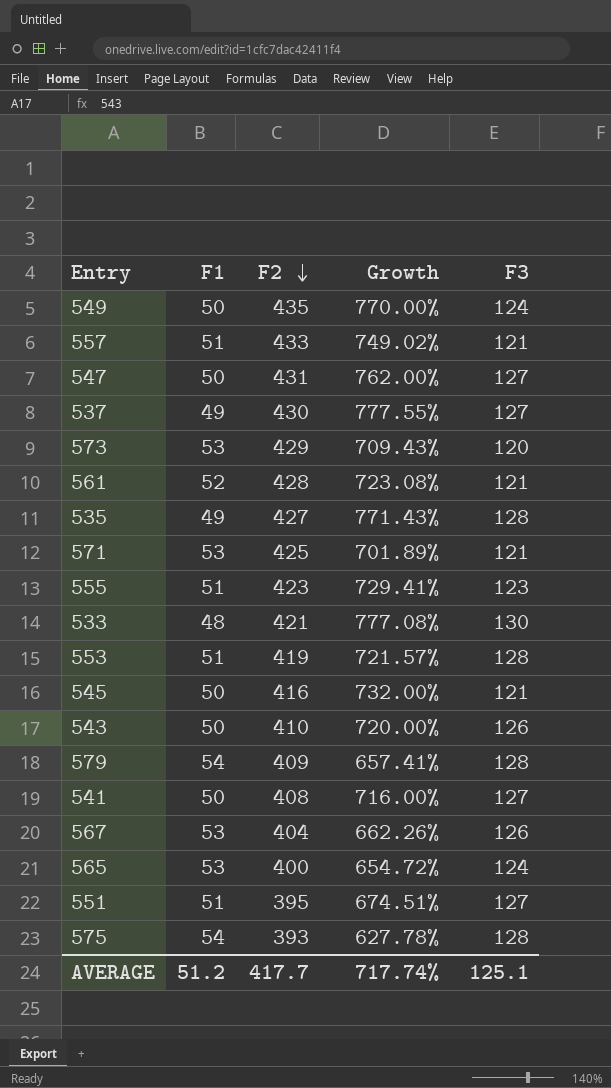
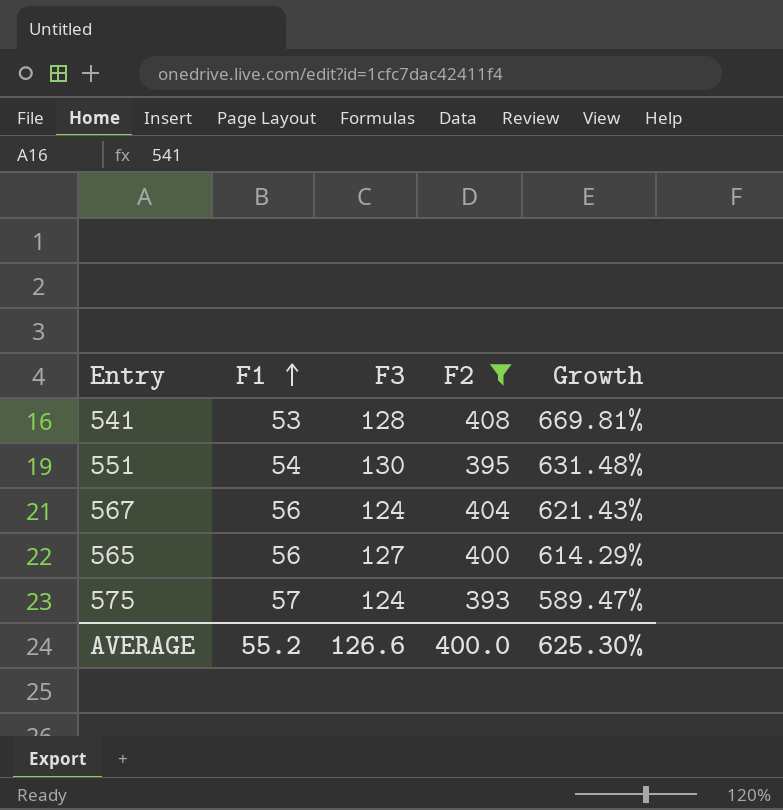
filter: none -> F2 <= 408
row order: F2 descending -> F1 ascending
column F3 | position: 5 -> 3
541 | F1: 50 -> 53
541 | F3: 127 -> 128
541 | Growth: 716.00% -> 669.81%
551 | F1: 51 -> 54
551 | F3: 127 -> 130
551 | Growth: 674.51% -> 631.48%
567 | F1: 53 -> 56
567 | F3: 126 -> 124
567 | Growth: 662.26% -> 621.43%
565 | F1: 53 -> 56
565 | F3: 124 -> 127
565 | Growth: 654.72% -> 614.29%
575 | F1: 54 -> 57
575 | F3: 128 -> 124
575 | Growth: 627.78% -> 589.47%
AVERAGE | F1: 51.2 -> 55.2
AVERAGE | F3: 125.1 -> 126.6
AVERAGE | F2: 417.7 -> 400.0
AVERAGE | Growth: 717.74% -> 625.30%

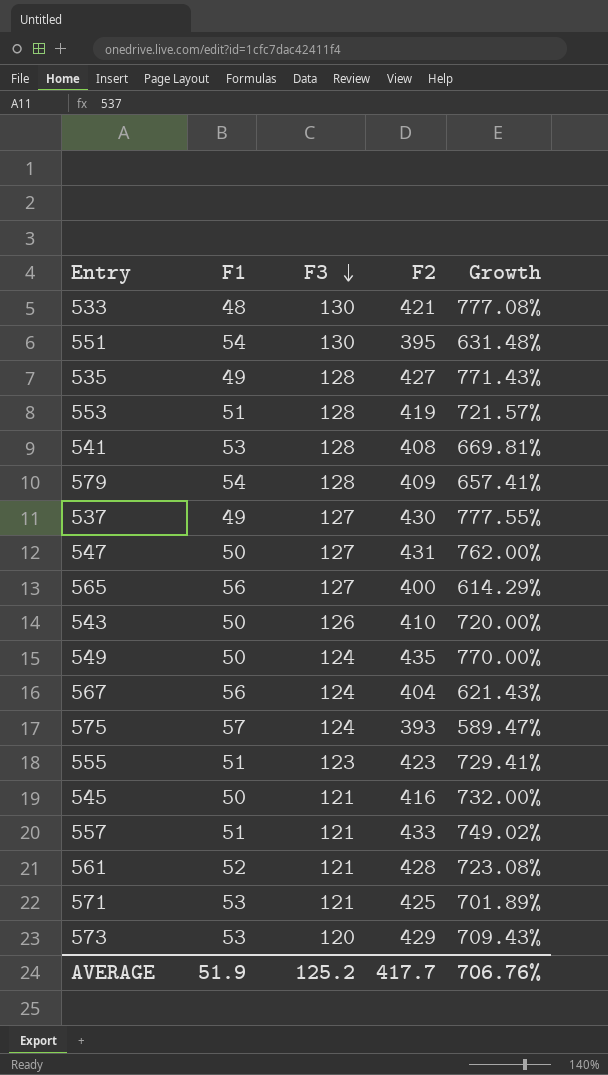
filter: F2 <= 408 -> none
row order: F1 ascending -> F3 descending
AVERAGE | F1: 55.2 -> 51.9
AVERAGE | F3: 126.6 -> 125.2
AVERAGE | F2: 400.0 -> 417.7
AVERAGE | Growth: 625.30% -> 706.76%

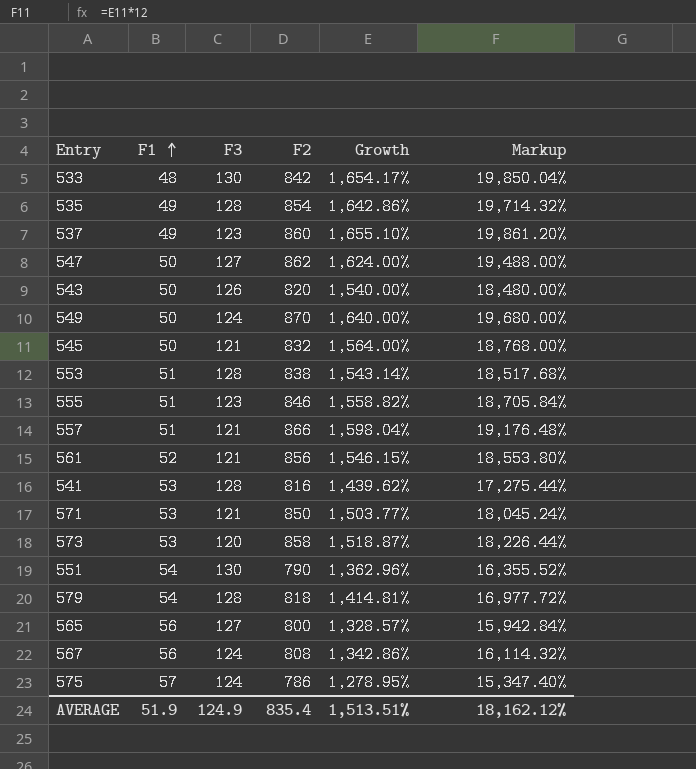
row order: F3 descending -> F1 ascending
column Markup | formula: none -> [Growth] * 12
533 | F2: 421 -> 842
533 | Growth: 777.08% -> 1,654.17%
535 | F2: 427 -> 854
535 | Growth: 771.43% -> 1,642.86%
537 | F3: 127 -> 123
537 | F2: 430 -> 860
537 | Growth: 777.55% -> 1,655.10%
547 | F2: 431 -> 862
547 | Growth: 762.00% -> 1,624.00%
543 | F2: 410 -> 820
543 | Growth: 720.00% -> 1,540.00%
549 | F2: 435 -> 870
549 | Growth: 770.00% -> 1,640.00%
545 | F2: 416 -> 832
545 | Growth: 732.00% -> 1,564.00%
553 | F2: 419 -> 838
553 | Growth: 721.57% -> 1,543.14%
555 | F2: 423 -> 846
555 | Growth: 729.41% -> 1,558.82%
557 | F2: 433 -> 866
557 | Growth: 749.02% -> 1,598.04%
561 | F2: 428 -> 856
561 | Growth: 723.08% -> 1,546.15%
541 | F2: 408 -> 816
541 | Growth: 669.81% -> 1,439.62%
571 | F2: 425 -> 850
571 | Growth: 701.89% -> 1,503.77%
573 | F2: 429 -> 858
573 | Growth: 709.43% -> 1,518.87%
551 | F2: 395 -> 790
551 | Growth: 631.48% -> 1,362.96%
579 | F2: 409 -> 818
579 | Growth: 657.41% -> 1,414.81%
565 | F2: 400 -> 800
565 | Growth: 614.29% -> 1,328.57%
567 | F2: 404 -> 808
567 | Growth: 621.43% -> 1,342.86%
575 | F2: 393 -> 786
575 | Growth: 589.47% -> 1,278.95%
AVERAGE | F3: 125.2 -> 124.9
AVERAGE | F2: 417.7 -> 835.4
AVERAGE | Growth: 706.76% -> 1,513.51%

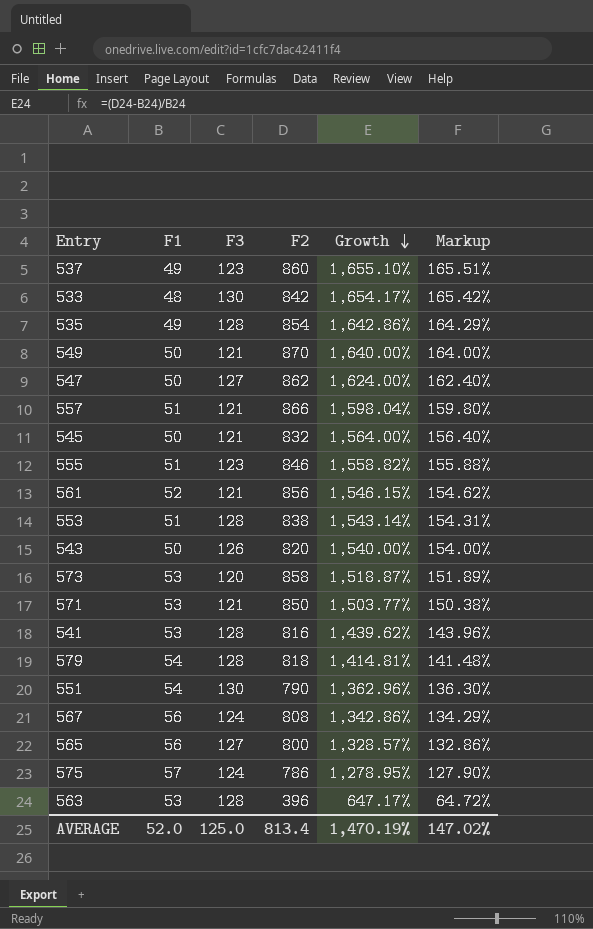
row order: F1 ascending -> Growth descending
column Markup | formula: [Growth] * 12 -> [Growth] * 0.1
549 | F3: 124 -> 121
row 563: none -> 53 | 128 | 396 | 647.17% | 64.72%
AVERAGE | F1: 51.9 -> 52.0
AVERAGE | F3: 124.9 -> 125.0
AVERAGE | F2: 835.4 -> 813.4
AVERAGE | Growth: 1,513.51% -> 1,470.19%
AVERAGE | Markup: 18,162.12% -> 147.02%

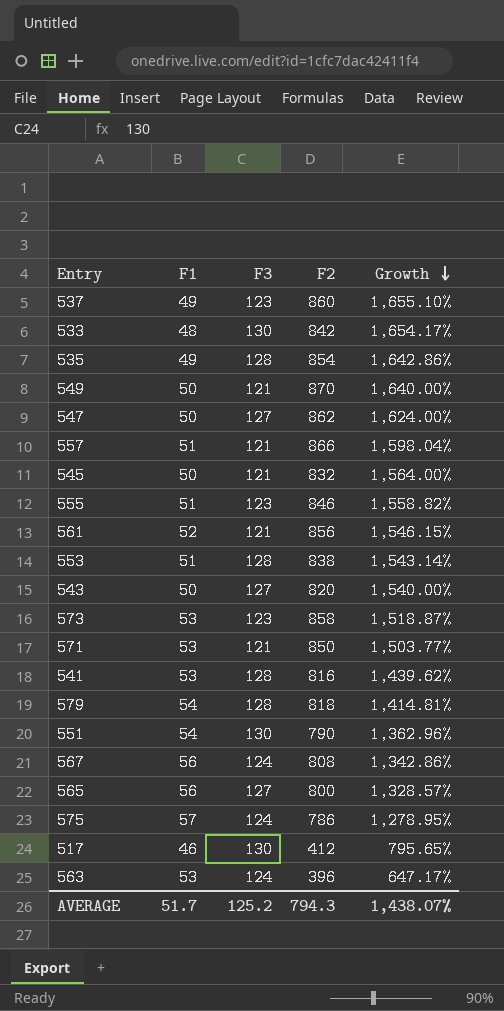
column Markup | formula: [Growth] * 0.1 -> none
543 | F3: 126 -> 127
573 | F3: 120 -> 123
row 517: none -> 46 | 130 | 412 | 795.65%
563 | F3: 128 -> 124
AVERAGE | F1: 52.0 -> 51.7
AVERAGE | F3: 125.0 -> 125.2
AVERAGE | F2: 813.4 -> 794.3
AVERAGE | Growth: 1,470.19% -> 1,438.07%

